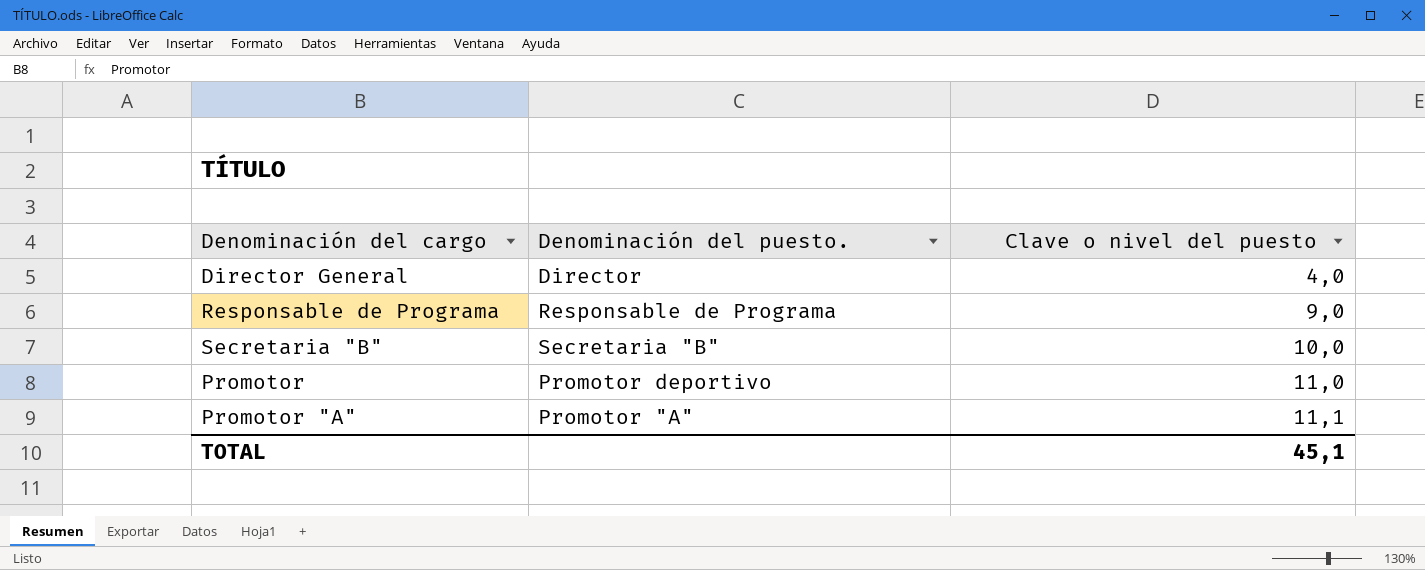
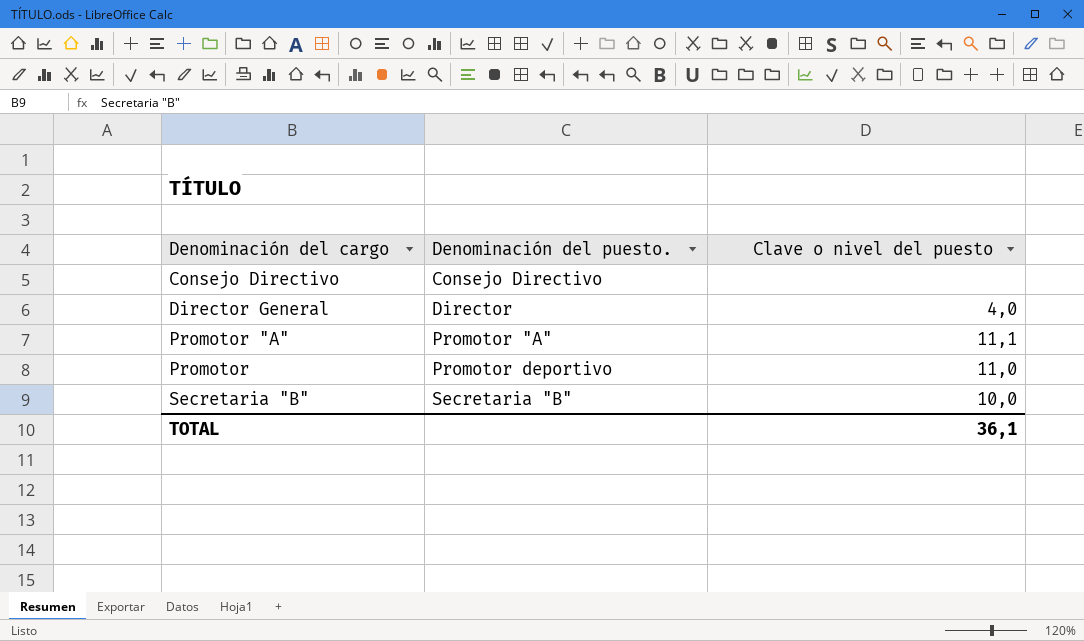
row order: Clave o nivel del puesto ascending -> Denominación del puesto. ascending
row Responsable de Programa: Responsable de Programa | 9,0 -> none
row Consejo Directivo: none -> Consejo Directivo | none
TOTAL | Clave o nivel del puesto: 45,1 -> 36,1

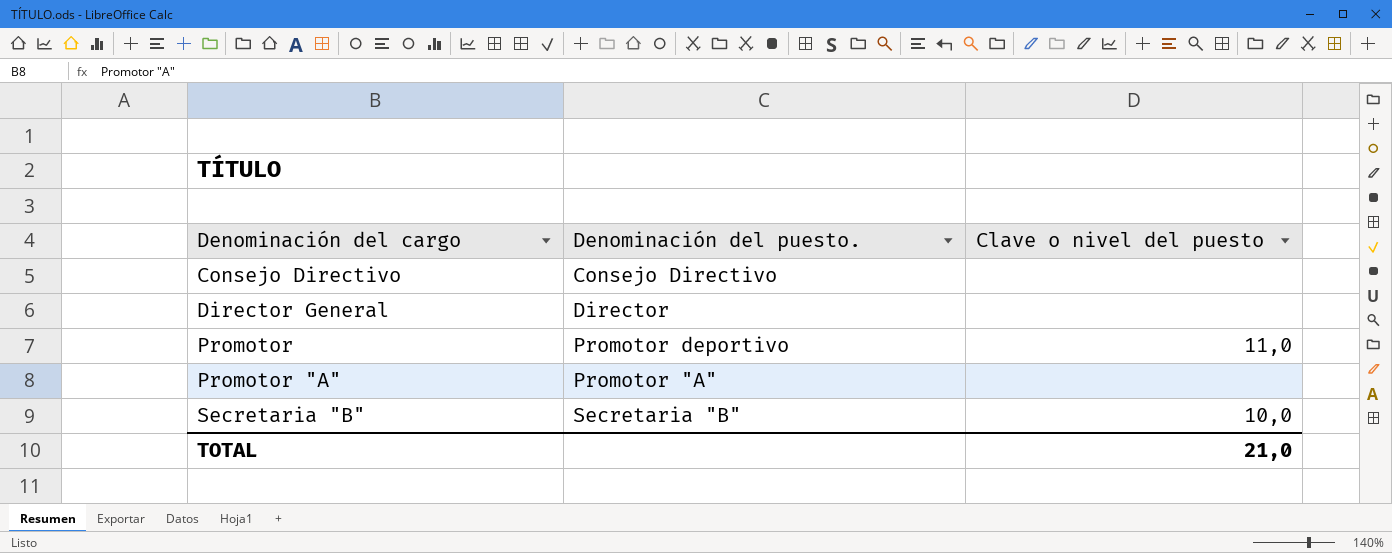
row order: Denominación del puesto. ascending -> Denominación del cargo ascending
Director General | Clave o nivel del puesto: 4,0 -> none
Promotor "A" | Clave o nivel del puesto: 11,1 -> none
TOTAL | Clave o nivel del puesto: 36,1 -> 21,0

